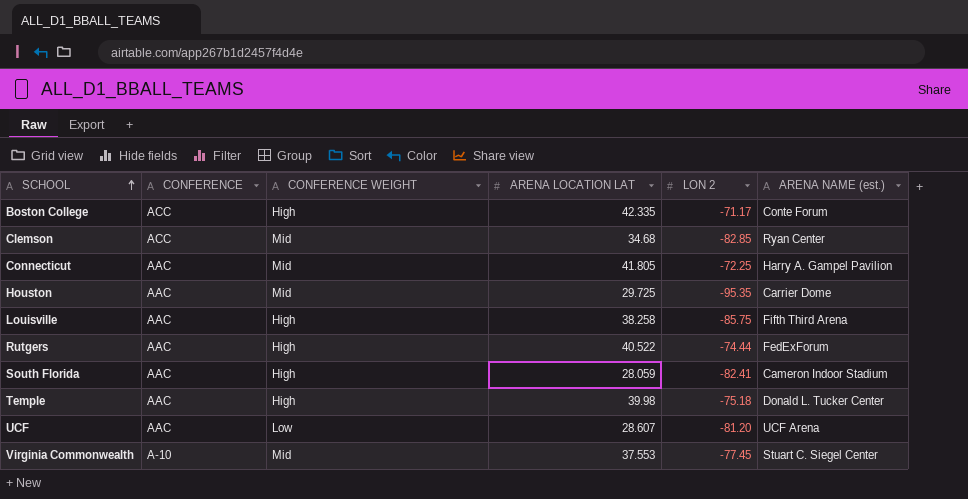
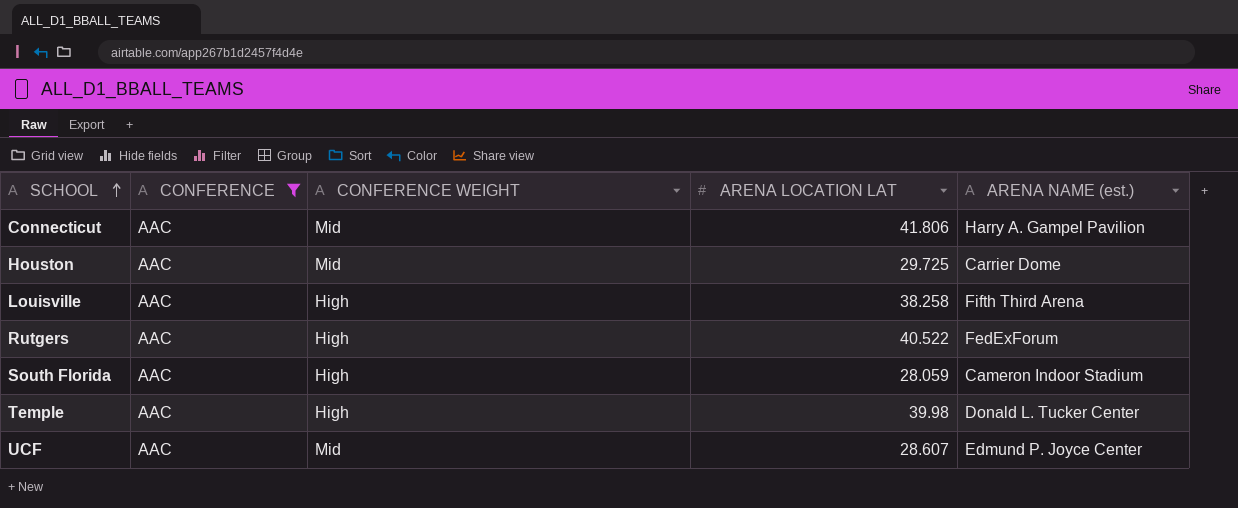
filter: none -> CONFERENCE = AAC
column LON 2 | position: 5 -> none
Connecticut | ARENA LOCATION LAT: 41.805 -> 41.806
UCF | CONFERENCE WEIGHT: Low -> Mid
UCF | ARENA NAME (est.): UCF Arena -> Edmund P. Joyce Center

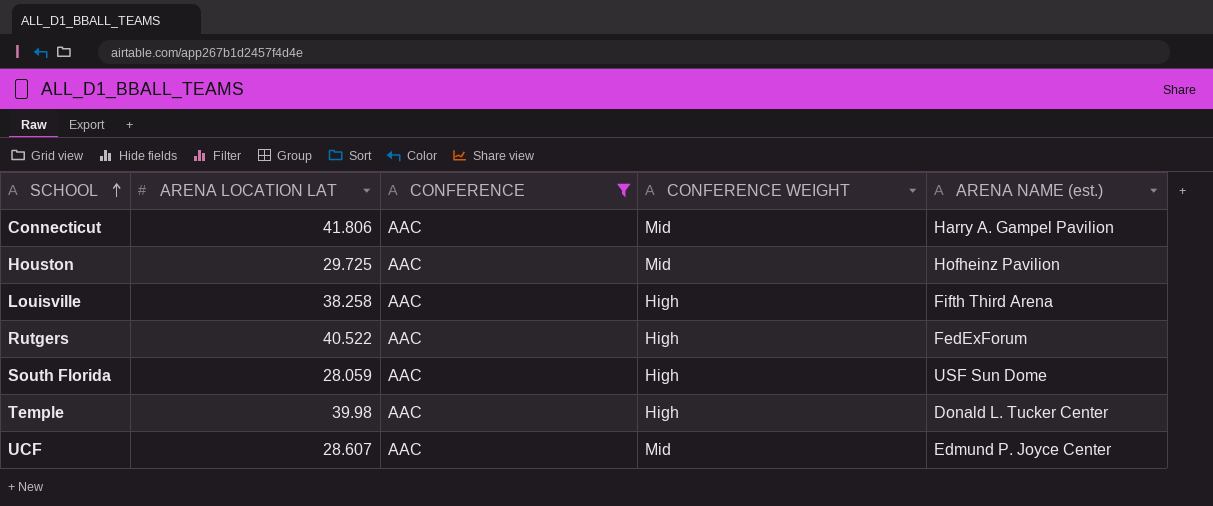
column ARENA LOCATION LAT | position: 4 -> 2
Houston | ARENA NAME (est.): Carrier Dome -> Hofheinz Pavilion
South Florida | ARENA NAME (est.): Cameron Indoor Stadium -> USF Sun Dome

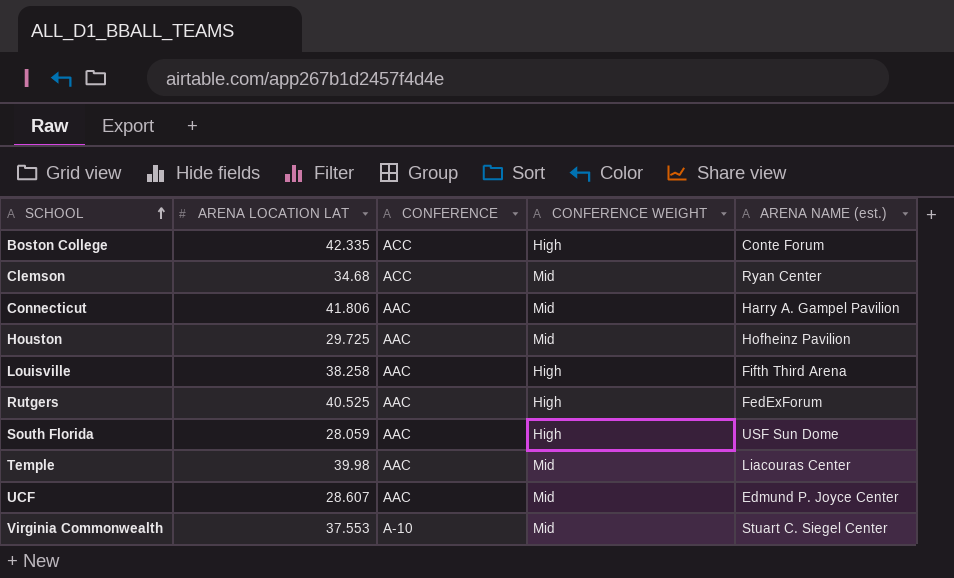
filter: CONFERENCE = AAC -> none
Rutgers | ARENA LOCATION LAT: 40.522 -> 40.525
Temple | CONFERENCE WEIGHT: High -> Mid
Temple | ARENA NAME (est.): Donald L. Tucker Center -> Liacouras Center

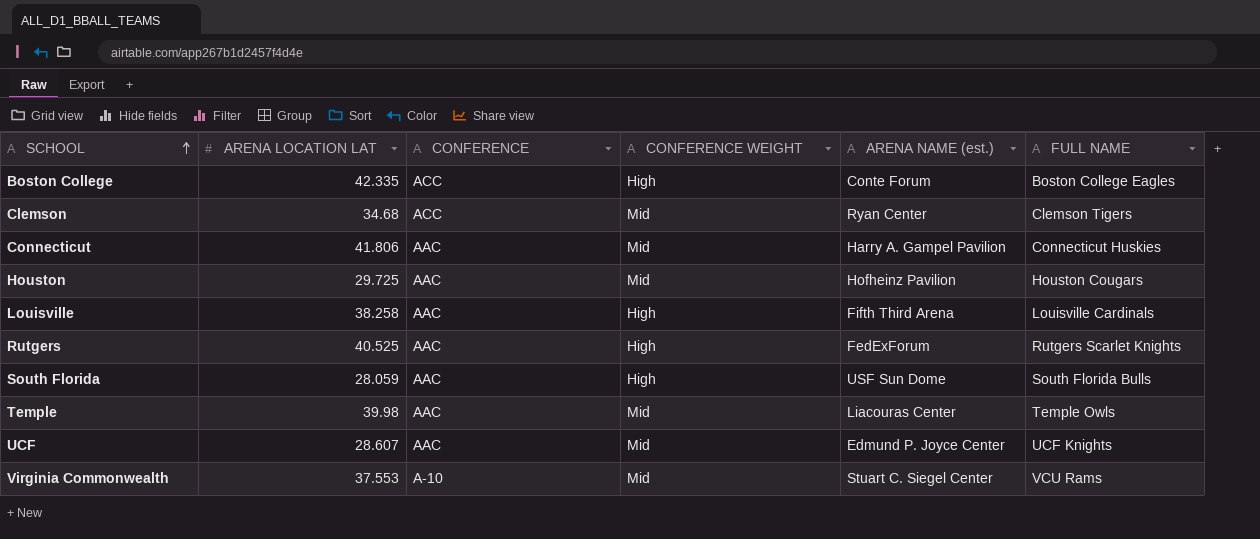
column FULL NAME | position: none -> 6

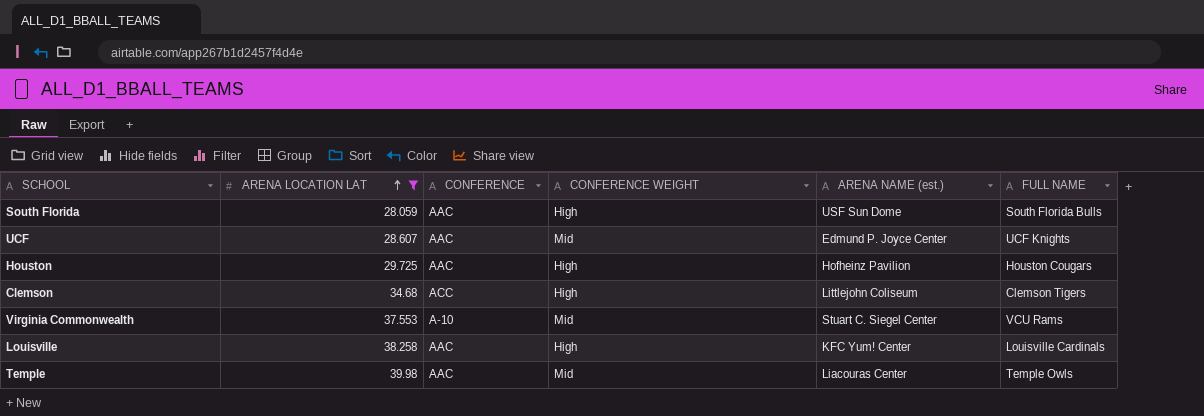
filter: none -> ARENA LOCATION LAT <= 39.98
row order: SCHOOL ascending -> ARENA LOCATION LAT ascending
Houston | CONFERENCE WEIGHT: Mid -> High
Clemson | CONFERENCE WEIGHT: Mid -> High
Clemson | ARENA NAME (est.): Ryan Center -> Littlejohn Coliseum
Louisville | ARENA NAME (est.): Fifth Third Arena -> KFC Yum! Center

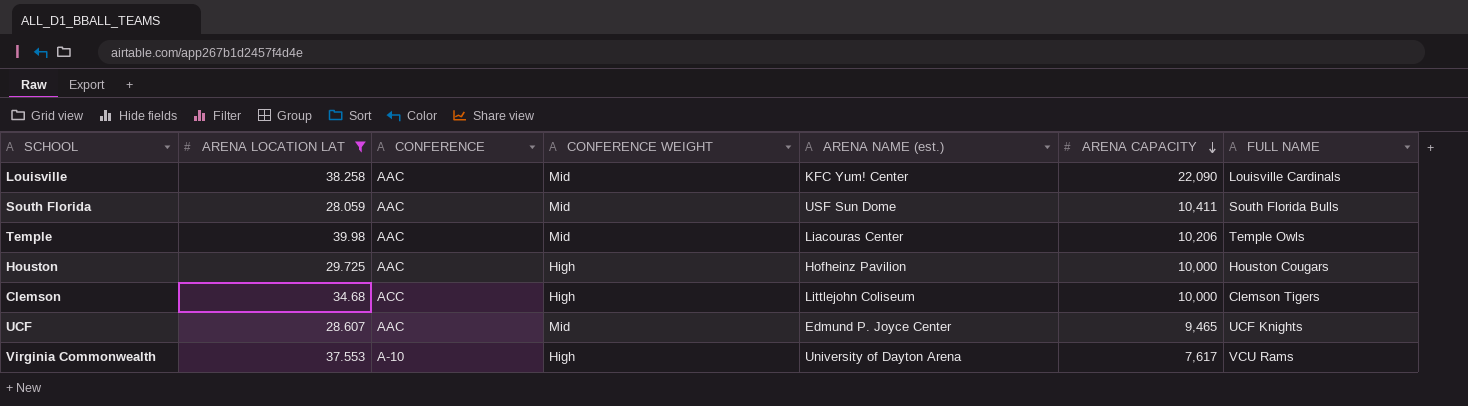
row order: ARENA LOCATION LAT ascending -> ARENA CAPACITY descending
column ARENA CAPACITY | position: none -> 6
Louisville | CONFERENCE WEIGHT: High -> Mid
South Florida | CONFERENCE WEIGHT: High -> Mid
Virginia Commonwealth | CONFERENCE WEIGHT: Mid -> High
Virginia Commonwealth | ARENA NAME (est.): Stuart C. Siegel Center -> University of Dayton Arena

